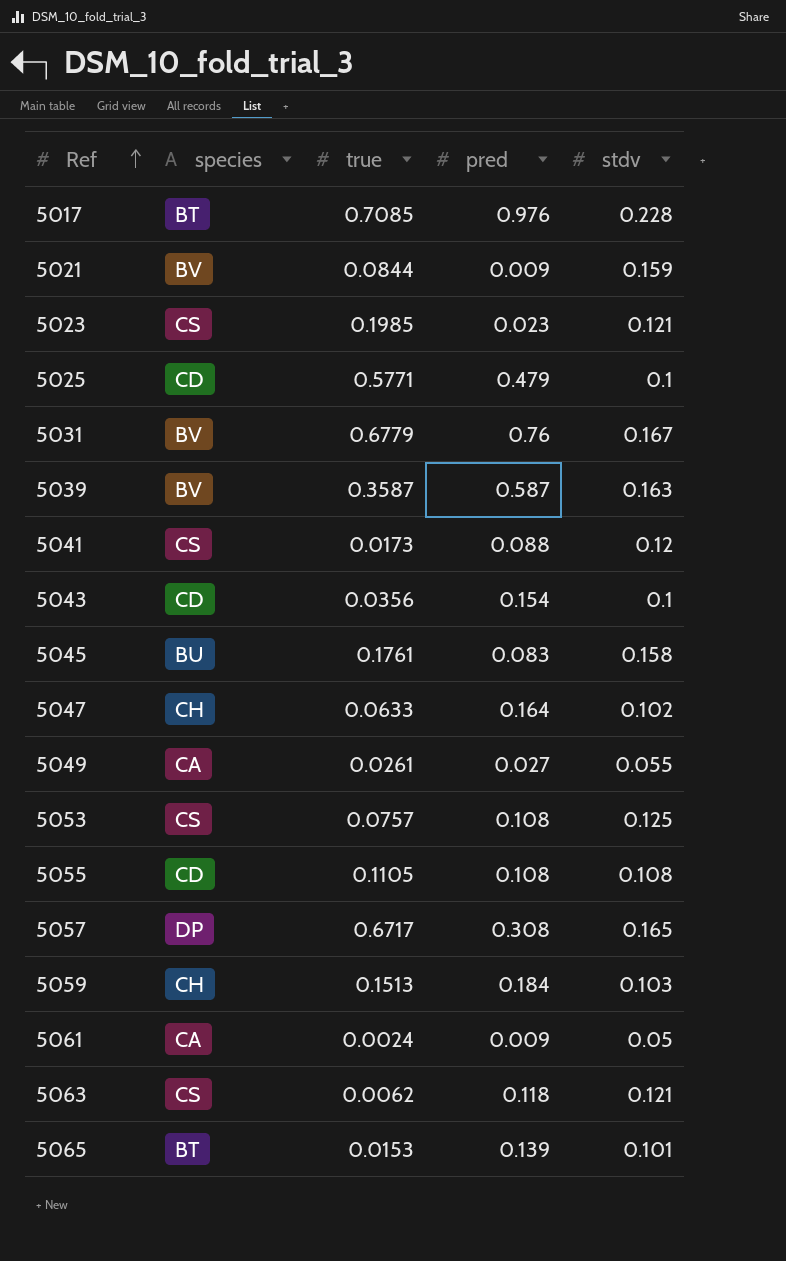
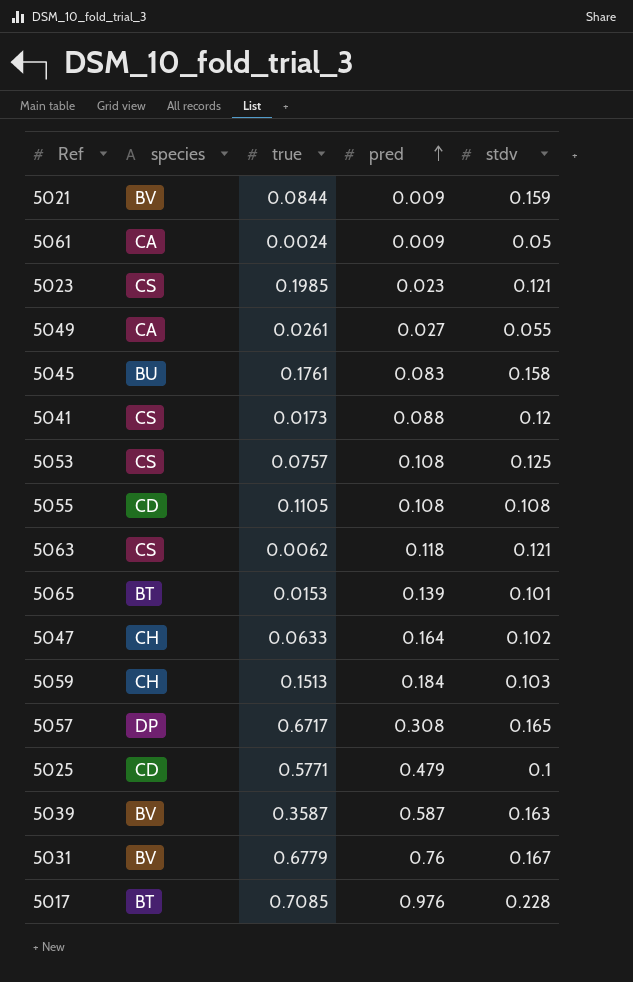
row order: Ref ascending -> pred ascending
row 5043: CD | 0.0356 | 0.154 | 0.1 -> none

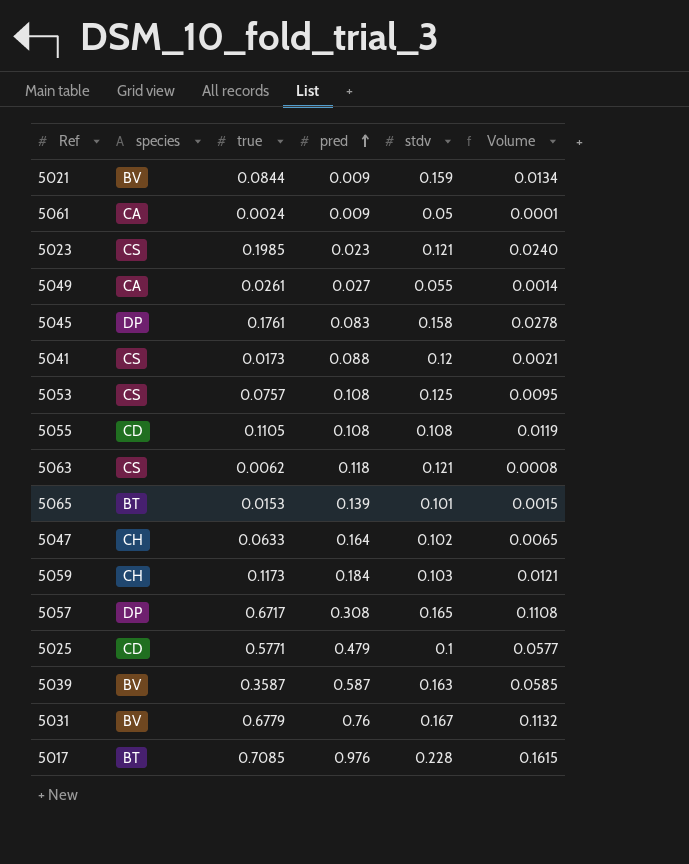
column Volume | formula: none -> [true] * [stdv]
5045 | species: BU -> DP
5059 | true: 0.1513 -> 0.1173

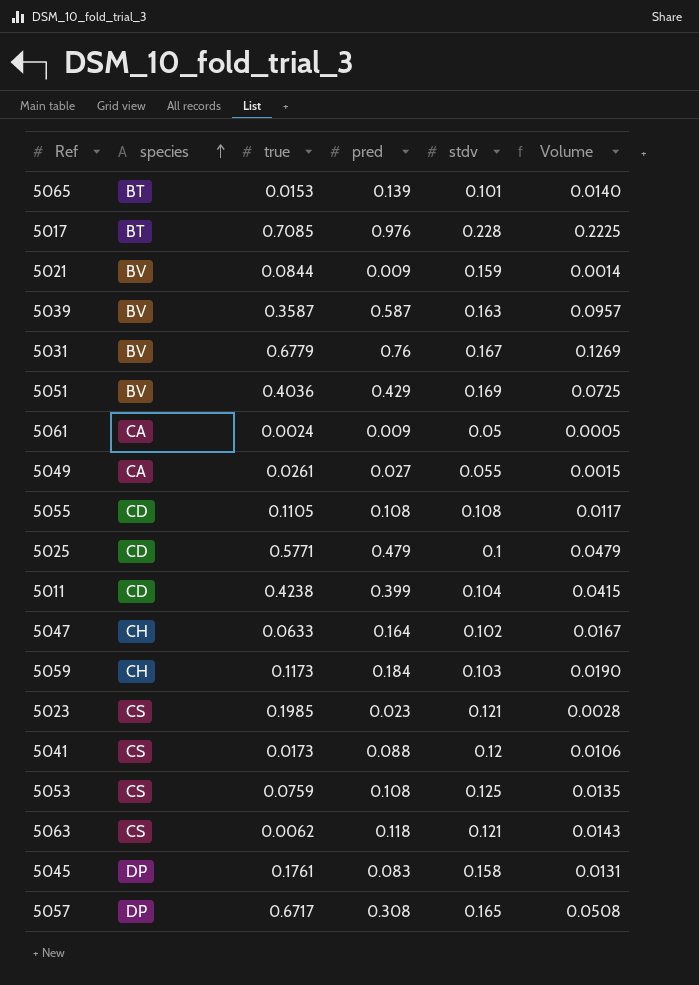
row order: pred ascending -> species ascending
column Volume | formula: [true] * [stdv] -> [pred] * [stdv]
row 5051: none -> BV | 0.4036 | 0.429 | 0.169 | 0.0725
row 5011: none -> CD | 0.4238 | 0.399 | 0.104 | 0.0415
5053 | true: 0.0757 -> 0.0759

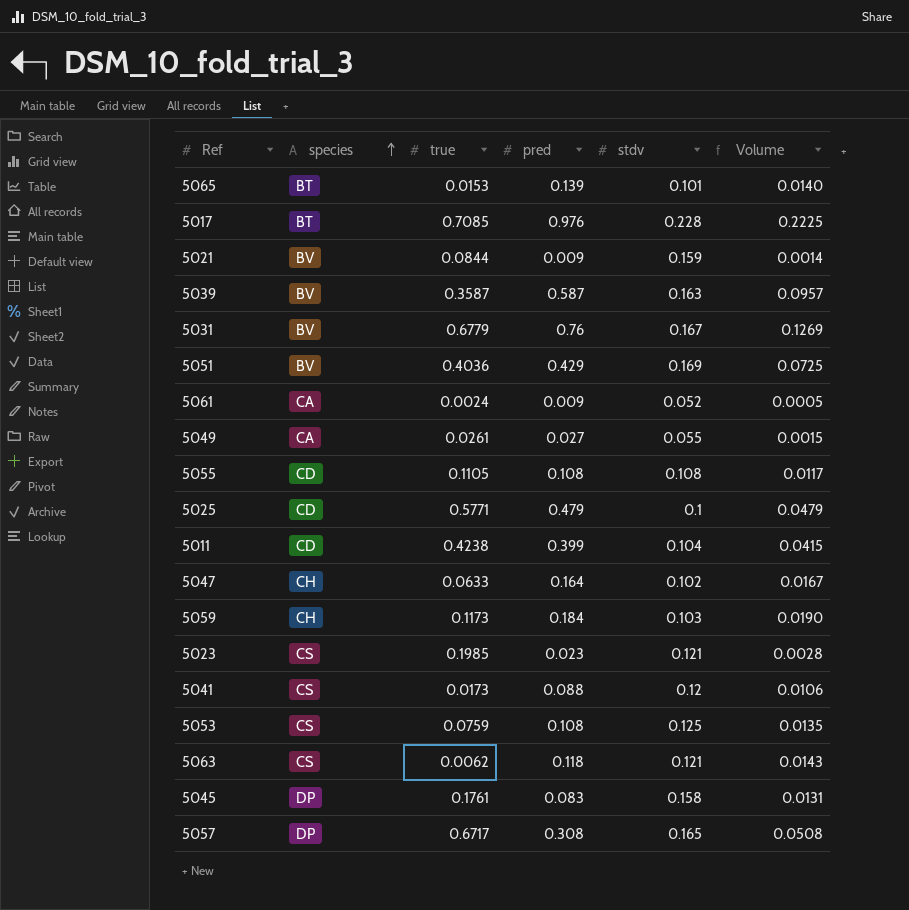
5061 | stdv: 0.05 -> 0.052

